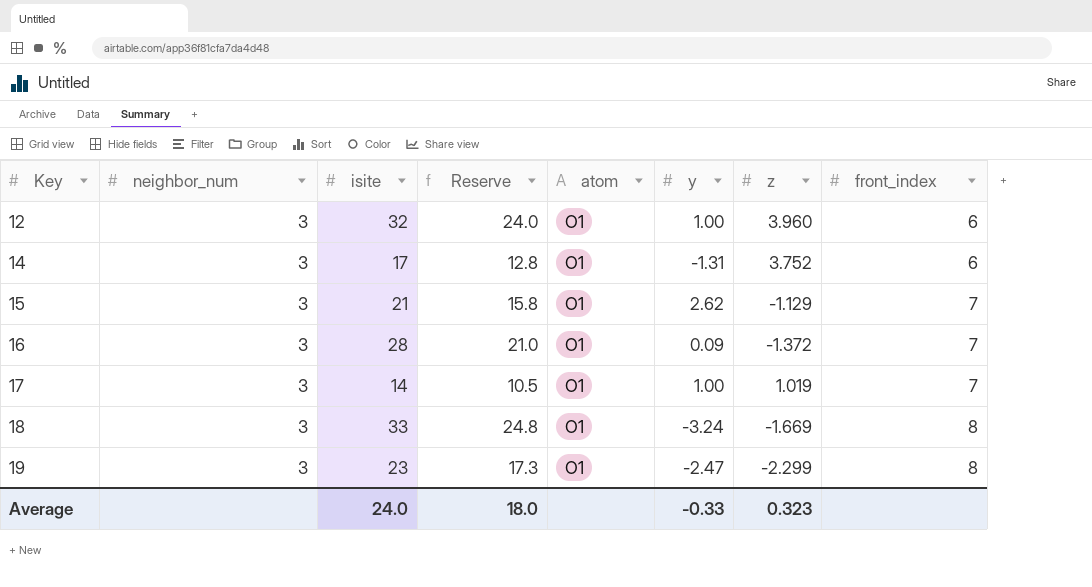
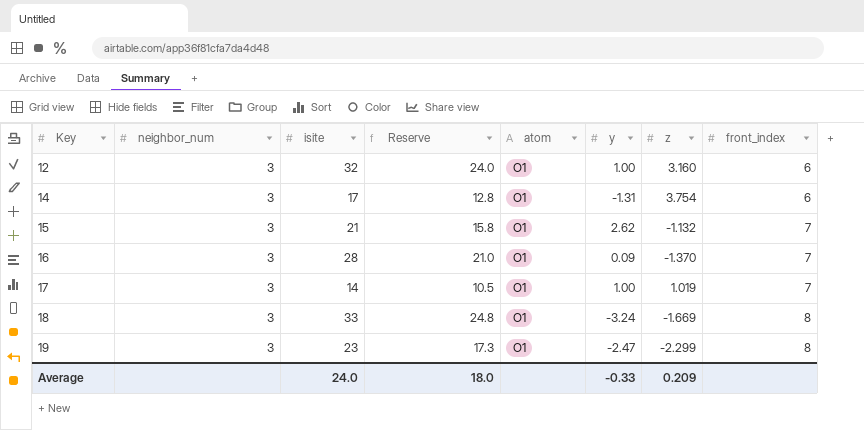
12 | z: 3.960 -> 3.160
14 | z: 3.752 -> 3.754
15 | z: -1.129 -> -1.132
16 | z: -1.372 -> -1.370
Average | z: 0.323 -> 0.209

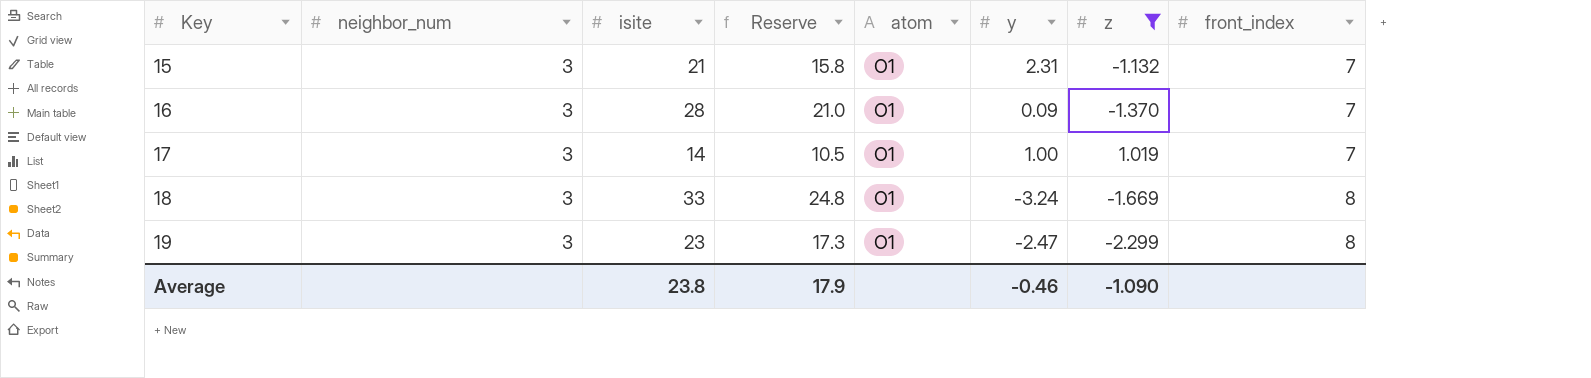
filter: none -> z <= 1.019
15 | y: 2.62 -> 2.31
Average | isite: 24.0 -> 23.8
Average | Reserve: 18.0 -> 17.9
Average | y: -0.33 -> -0.46
Average | z: 0.209 -> -1.090

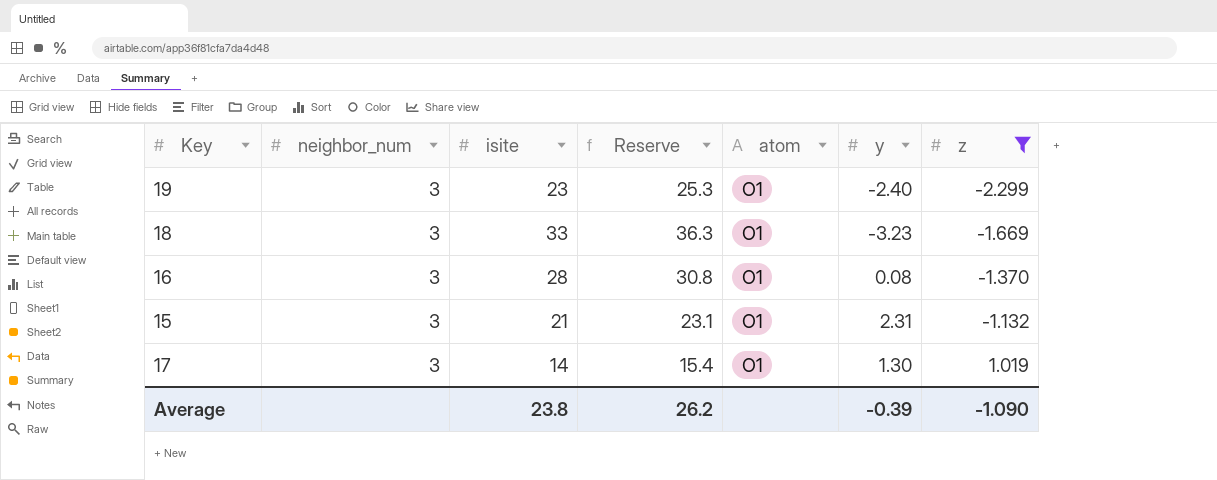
row order: Key ascending -> z ascending
column front_index | position: 8 -> none
column Reserve | formula: [isite] * 0.75 -> [isite] * 1.1
19 | y: -2.47 -> -2.40
18 | y: -3.24 -> -3.23
16 | y: 0.09 -> 0.08
17 | y: 1.00 -> 1.30
Average | Reserve: 17.9 -> 26.2
Average | y: -0.46 -> -0.39

